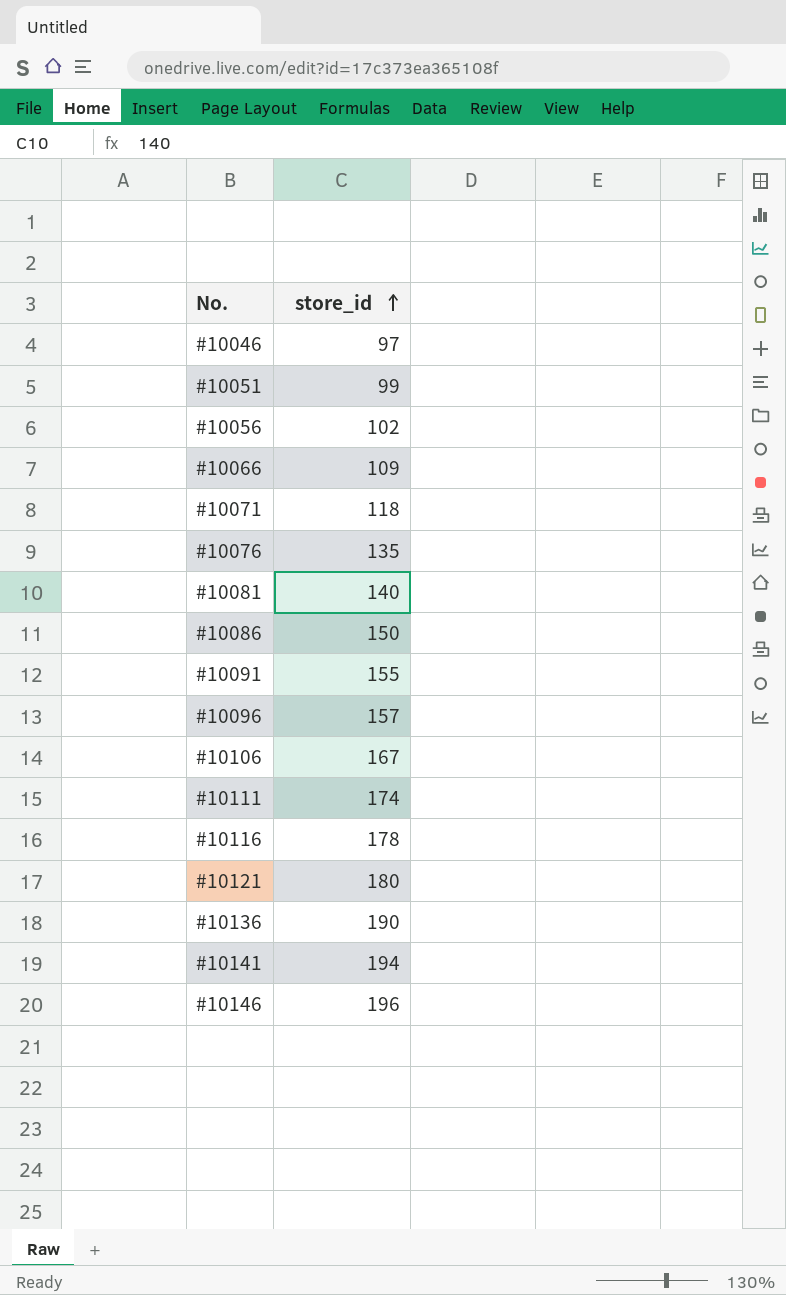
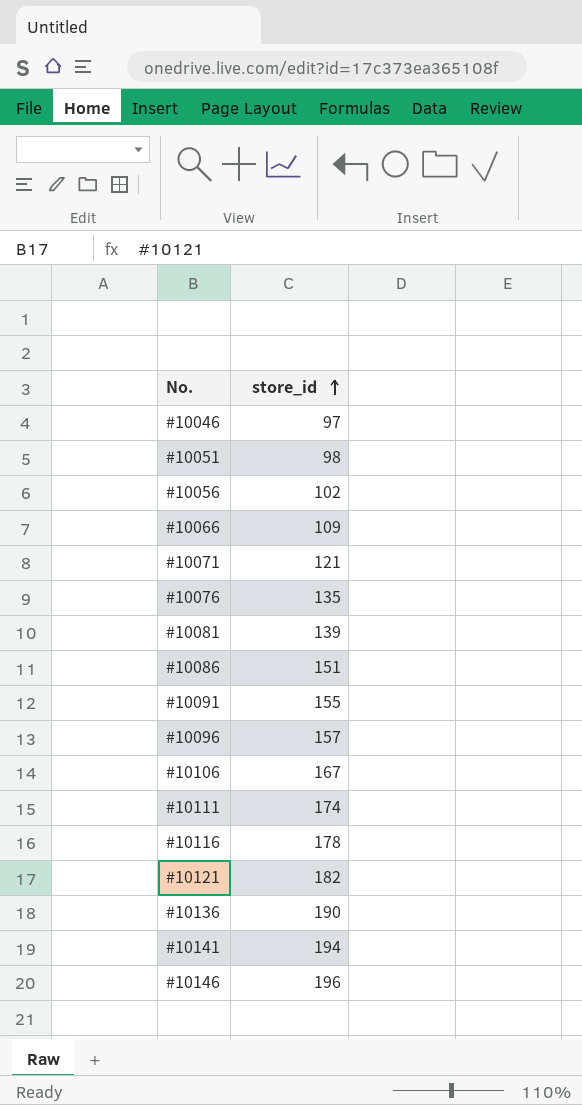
#10051 | store_id: 99 -> 98
#10071 | store_id: 118 -> 121
#10081 | store_id: 140 -> 139
#10086 | store_id: 150 -> 151
#10121 | store_id: 180 -> 182

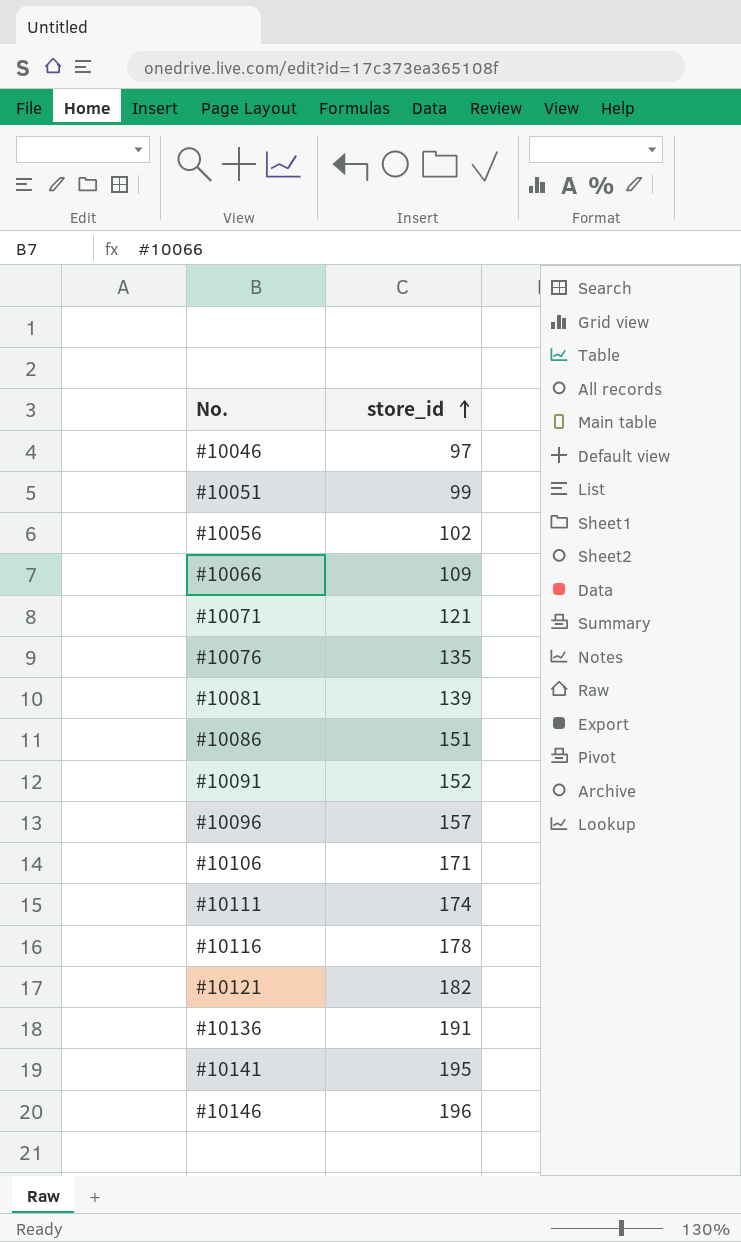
#10051 | store_id: 98 -> 99
#10091 | store_id: 155 -> 152
#10106 | store_id: 167 -> 171
#10136 | store_id: 190 -> 191
#10141 | store_id: 194 -> 195

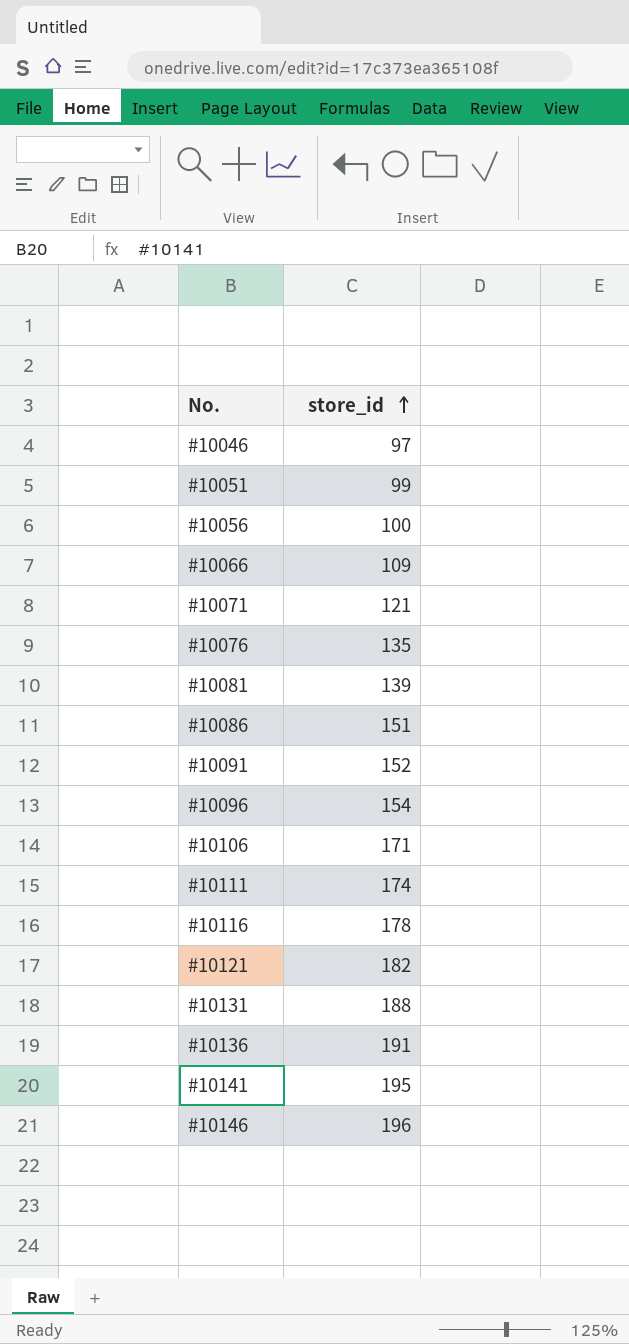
#10056 | store_id: 102 -> 100
#10096 | store_id: 157 -> 154
row #10131: none -> 188

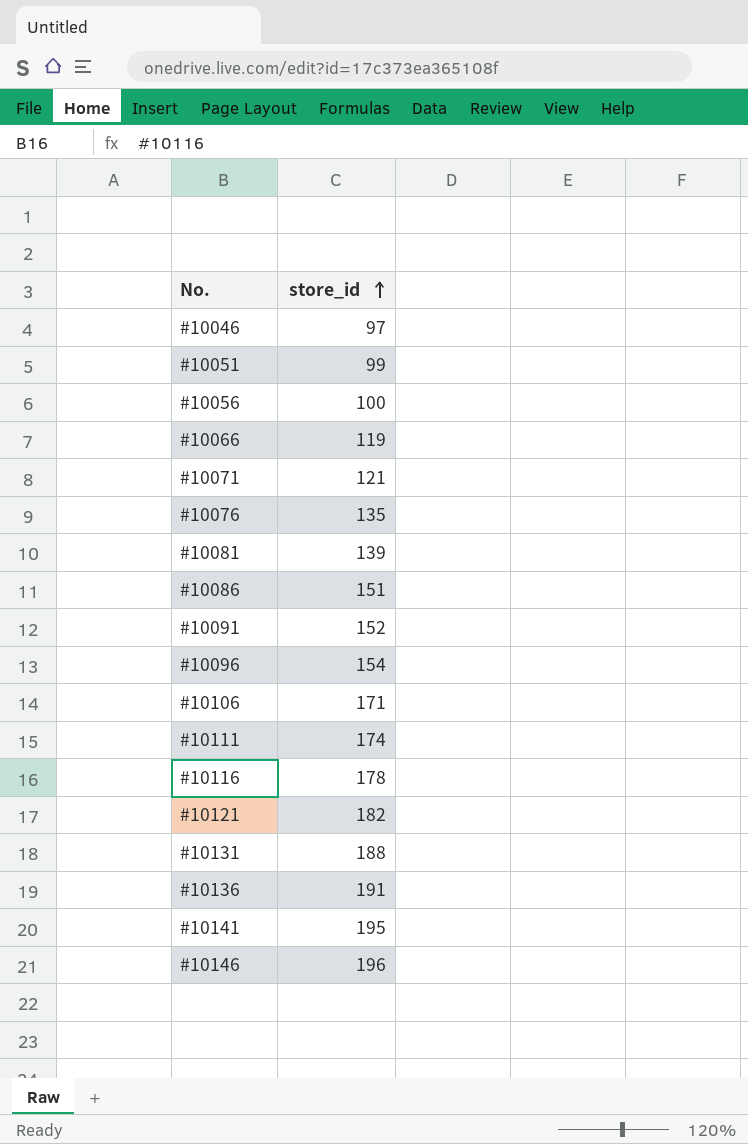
#10066 | store_id: 109 -> 119

